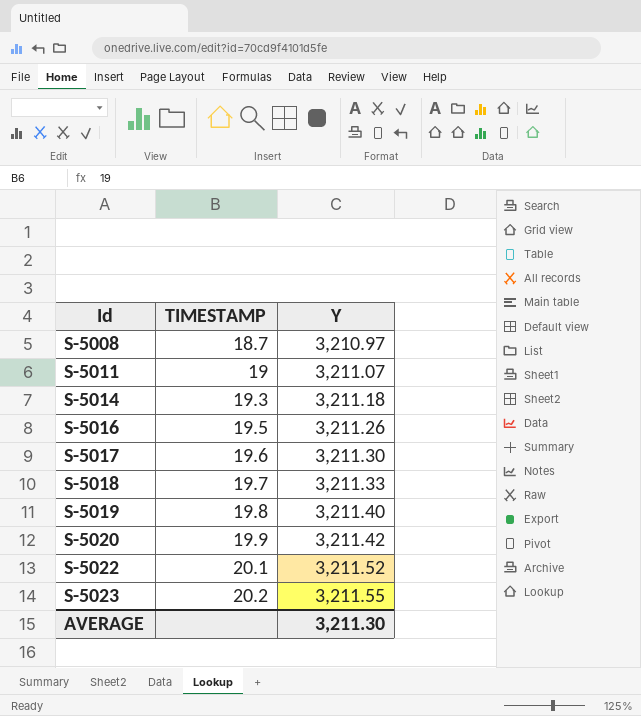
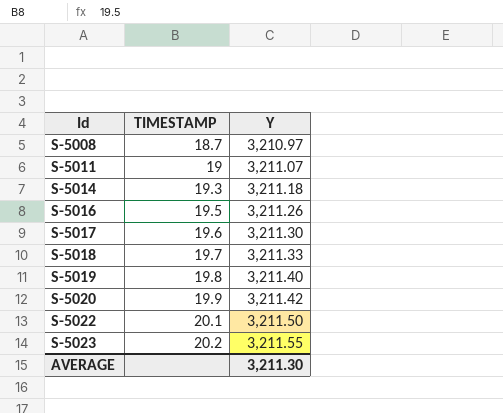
S-5022 | Y: 3,211.52 -> 3,211.50

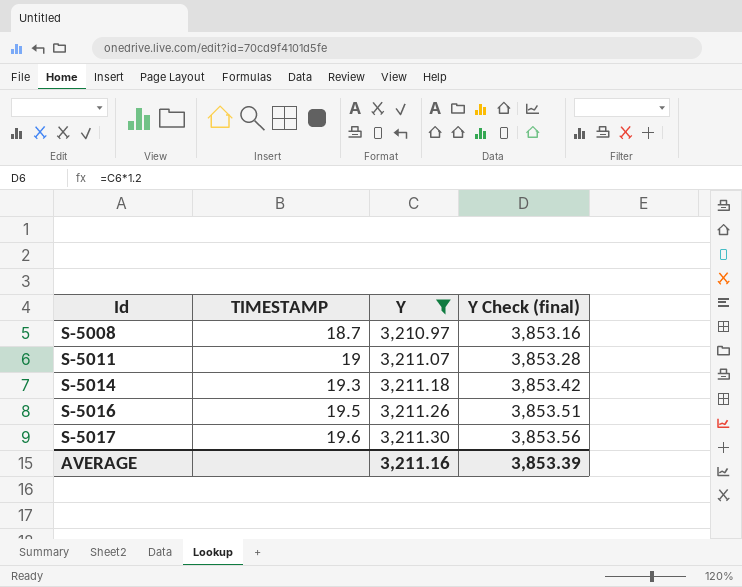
filter: none -> Y <= 3,211.30
column Y Check (final) | formula: none -> [Y] * 1.2
AVERAGE | Y: 3,211.30 -> 3,211.16

